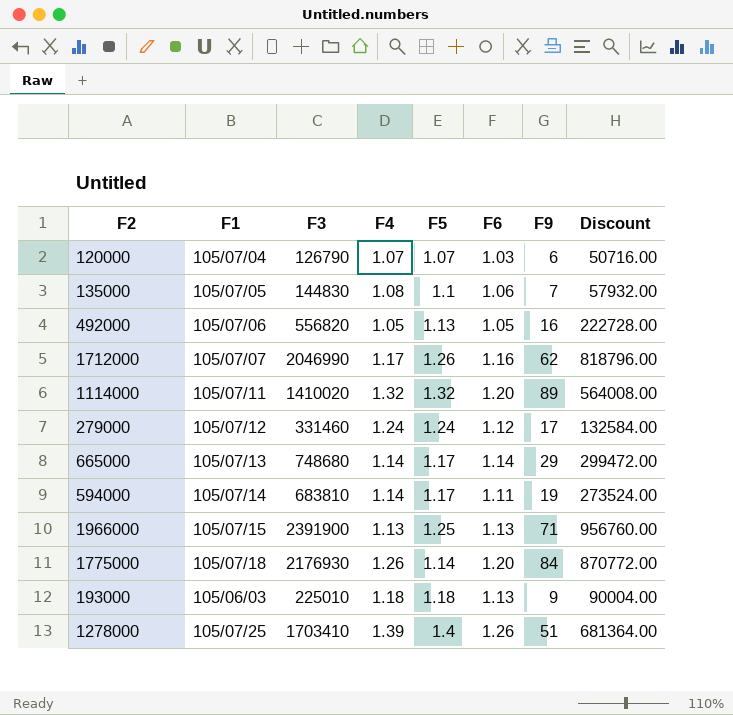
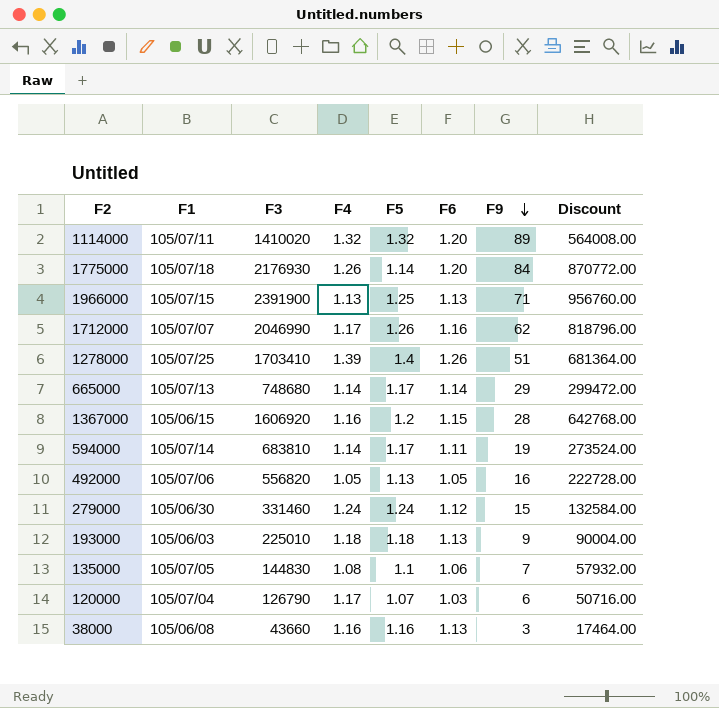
row order: none -> F9 descending
row 1367000: none -> 105/06/15 | 1606920 | 1.16 | 1.2 | 1.15 | 28 | 642768.00
279000 | F1: 105/07/12 -> 105/06/30
279000 | F9: 17 -> 15
120000 | F4: 1.07 -> 1.17
row 38000: none -> 105/06/08 | 43660 | 1.16 | 1.16 | 1.13 | 3 | 17464.00

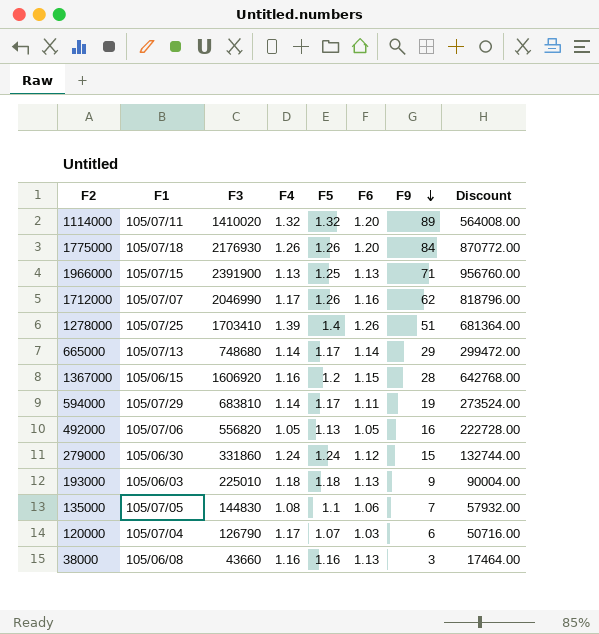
1775000 | F5: 1.14 -> 1.26
594000 | F1: 105/07/14 -> 105/07/29
279000 | F3: 331460 -> 331860
279000 | Discount: 132584.00 -> 132744.00

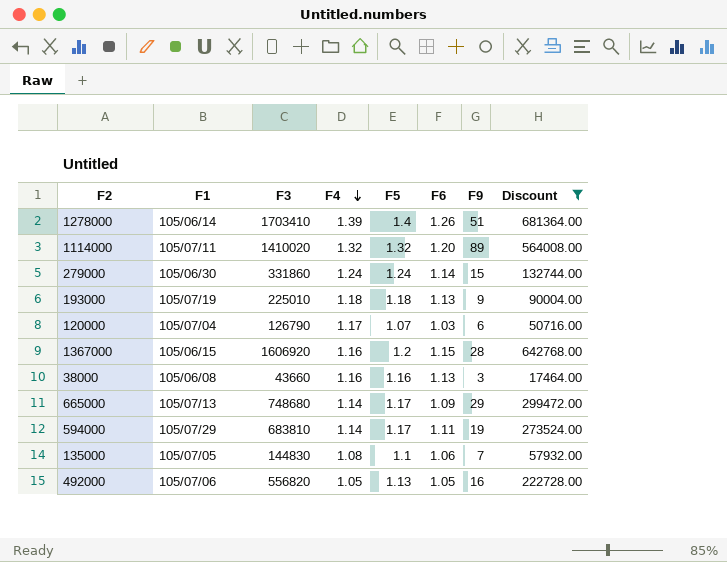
filter: none -> Discount <= 681364.00
row order: F9 descending -> F4 descending
1278000 | F1: 105/07/25 -> 105/06/14
279000 | F6: 1.12 -> 1.14
193000 | F1: 105/06/03 -> 105/07/19
665000 | F6: 1.14 -> 1.09

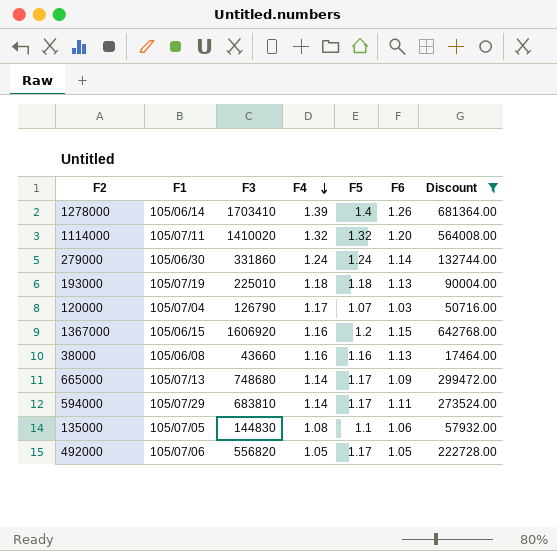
column F9 | position: 7 -> none
492000 | F5: 1.13 -> 1.17

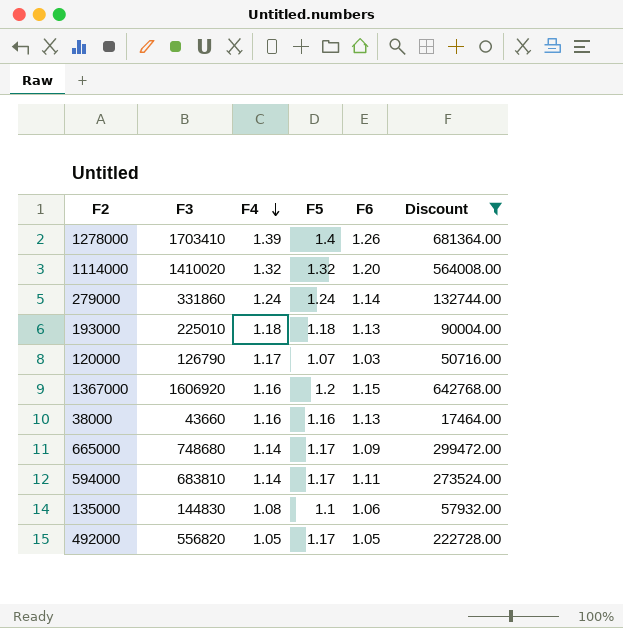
column F1 | position: 2 -> none

